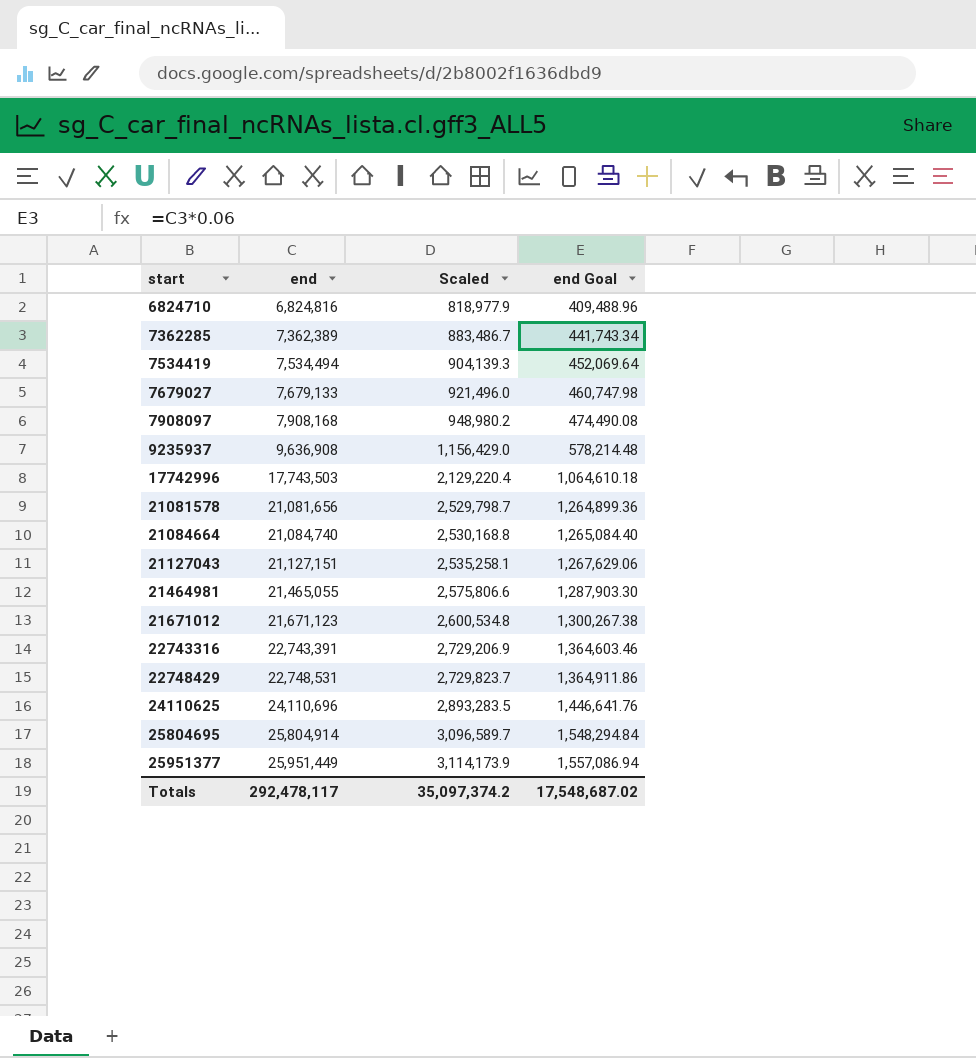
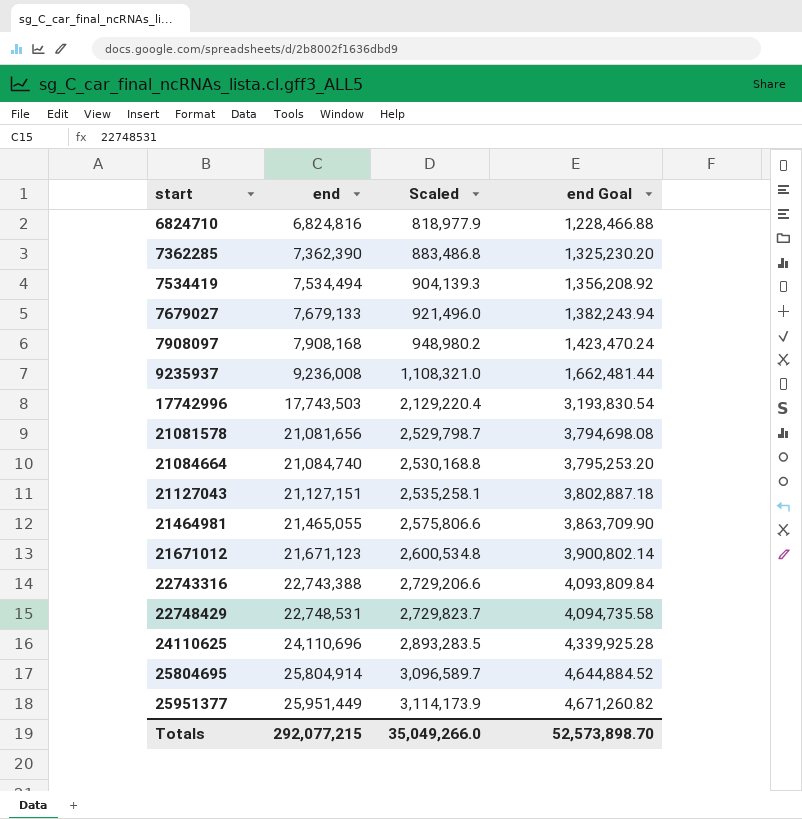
column end Goal | formula: [end] * 0.06 -> [end] * 0.18
7362285 | end: 7,362,389 -> 7,362,390
7362285 | Scaled: 883,486.7 -> 883,486.8
9235937 | end: 9,636,908 -> 9,236,008
9235937 | Scaled: 1,156,429.0 -> 1,108,321.0
22743316 | end: 22,743,391 -> 22,743,388
22743316 | Scaled: 2,729,206.9 -> 2,729,206.6
Totals | end: 292,478,117 -> 292,077,215
Totals | Scaled: 35,097,374.2 -> 35,049,266.0
Totals | end Goal: 17,548,687.02 -> 52,573,898.70

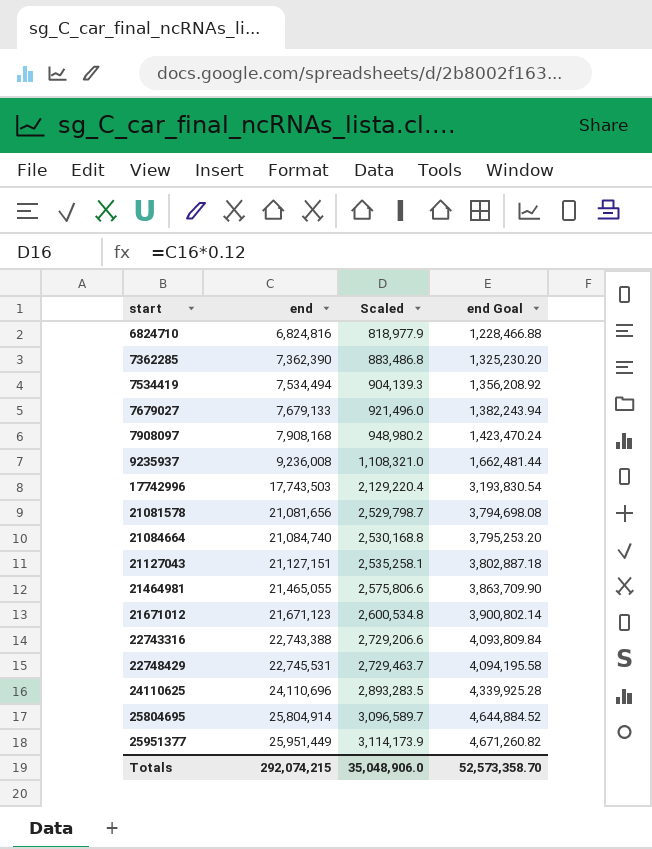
22748429 | end: 22,748,531 -> 22,745,531
22748429 | Scaled: 2,729,823.7 -> 2,729,463.7
22748429 | end Goal: 4,094,735.58 -> 4,094,195.58
Totals | end: 292,077,215 -> 292,074,215
Totals | Scaled: 35,049,266.0 -> 35,048,906.0
Totals | end Goal: 52,573,898.70 -> 52,573,358.70

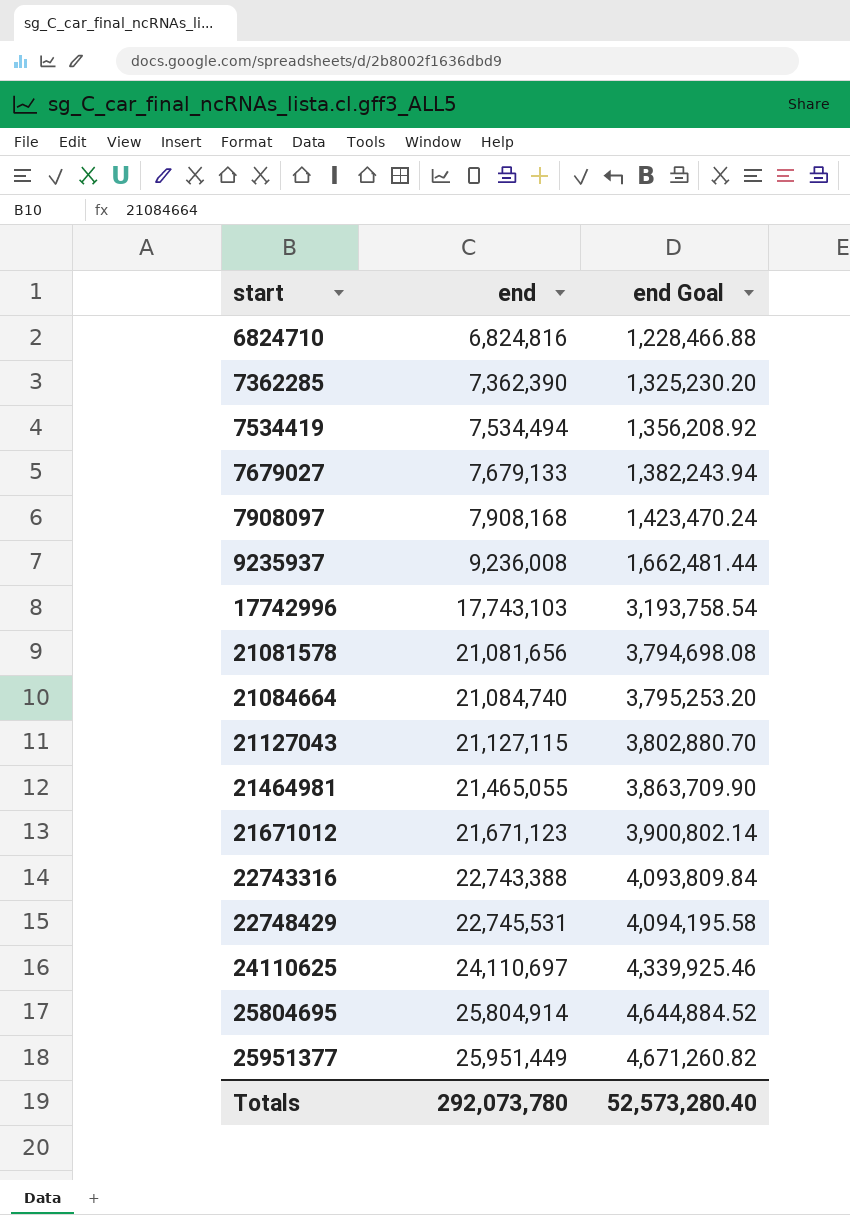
column Scaled | formula: [end] * 0.12 -> none
17742996 | end: 17,743,503 -> 17,743,103
17742996 | end Goal: 3,193,830.54 -> 3,193,758.54
21127043 | end: 21,127,151 -> 21,127,115
21127043 | end Goal: 3,802,887.18 -> 3,802,880.70
24110625 | end: 24,110,696 -> 24,110,697
24110625 | end Goal: 4,339,925.28 -> 4,339,925.46
Totals | end: 292,074,215 -> 292,073,780
Totals | end Goal: 52,573,358.70 -> 52,573,280.40

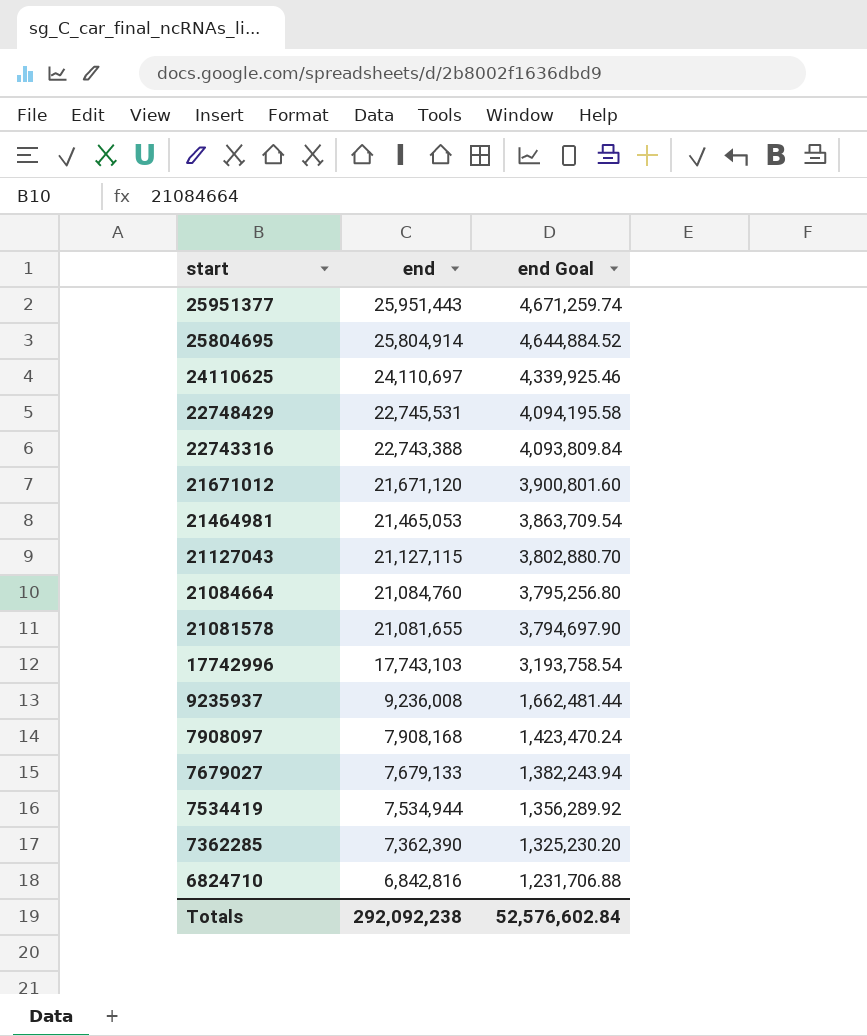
row order: start ascending -> start descending
25951377 | end: 25,951,449 -> 25,951,443
25951377 | end Goal: 4,671,260.82 -> 4,671,259.74
21671012 | end: 21,671,123 -> 21,671,120
21671012 | end Goal: 3,900,802.14 -> 3,900,801.60
21464981 | end: 21,465,055 -> 21,465,053
21464981 | end Goal: 3,863,709.90 -> 3,863,709.54
21084664 | end: 21,084,740 -> 21,084,760
21084664 | end Goal: 3,795,253.20 -> 3,795,256.80
21081578 | end: 21,081,656 -> 21,081,655
21081578 | end Goal: 3,794,698.08 -> 3,794,697.90
7534419 | end: 7,534,494 -> 7,534,944
7534419 | end Goal: 1,356,208.92 -> 1,356,289.92
6824710 | end: 6,824,816 -> 6,842,816
6824710 | end Goal: 1,228,466.88 -> 1,231,706.88
Totals | end: 292,073,780 -> 292,092,238
Totals | end Goal: 52,573,280.40 -> 52,576,602.84

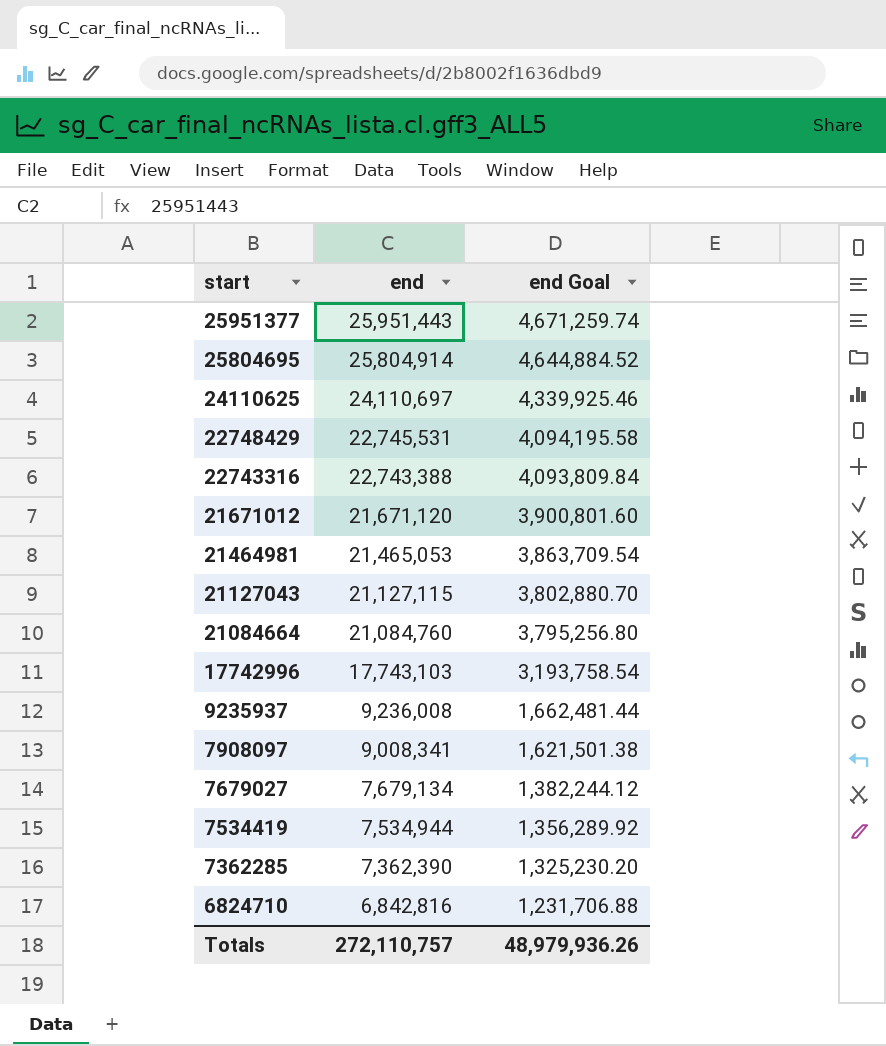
row 21081578: 21,081,655 | 3,794,697.90 -> none
7908097 | end: 7,908,168 -> 9,008,341
7908097 | end Goal: 1,423,470.24 -> 1,621,501.38
7679027 | end: 7,679,133 -> 7,679,134
7679027 | end Goal: 1,382,243.94 -> 1,382,244.12
Totals | end: 292,092,238 -> 272,110,757
Totals | end Goal: 52,576,602.84 -> 48,979,936.26

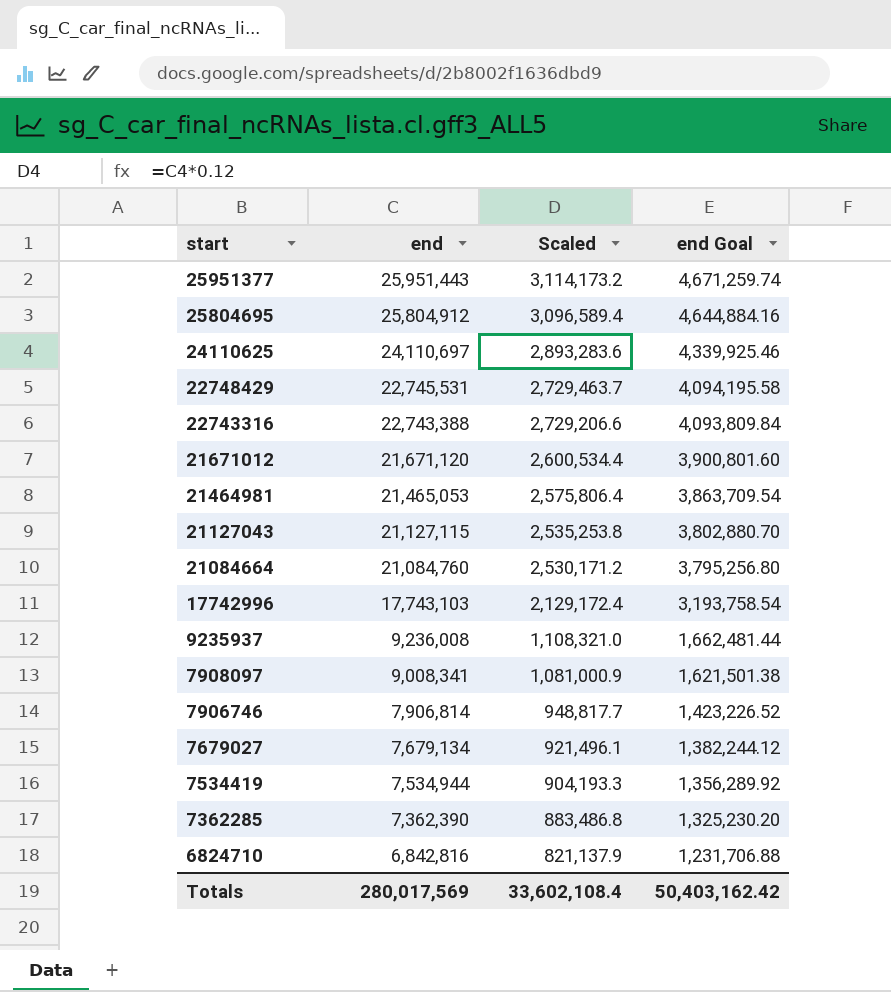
column Scaled | formula: none -> [end] * 0.12
25804695 | end: 25,804,914 -> 25,804,912
25804695 | end Goal: 4,644,884.52 -> 4,644,884.16
row 7906746: none -> 7,906,814 | 948,817.7 | 1,423,226.52
Totals | end: 272,110,757 -> 280,017,569
Totals | end Goal: 48,979,936.26 -> 50,403,162.42

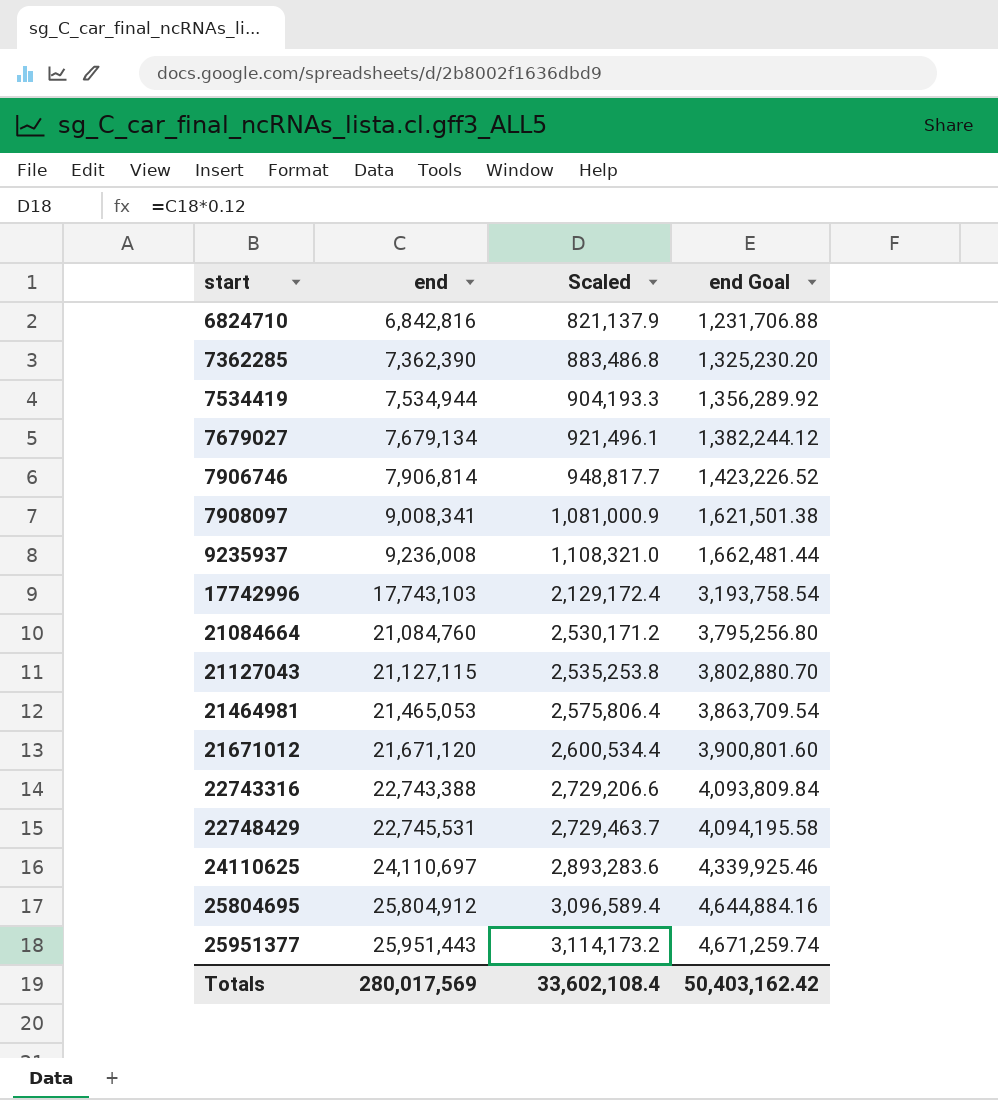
row order: start descending -> start ascending

